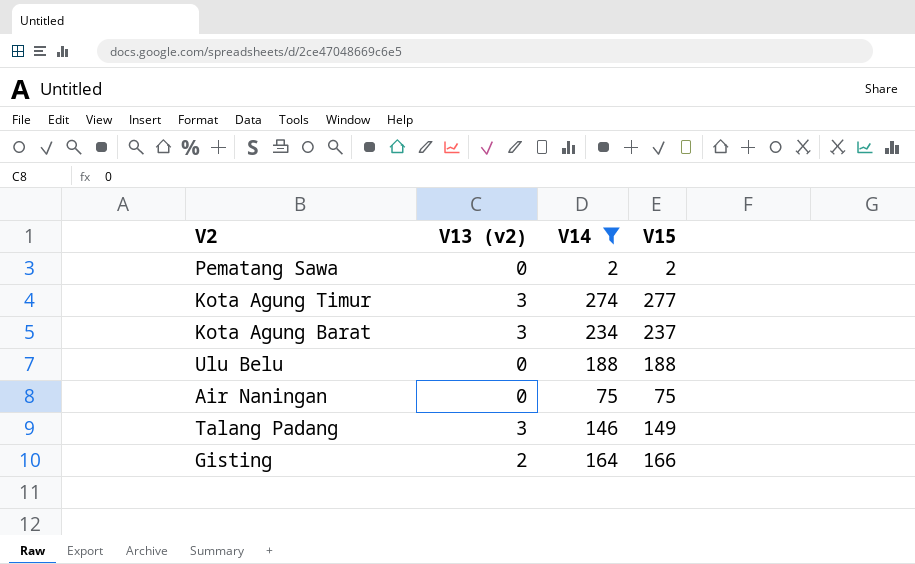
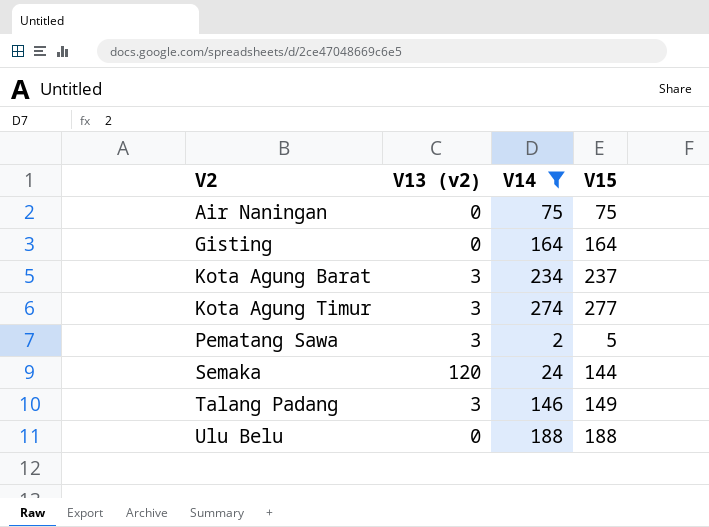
row order: none -> V2 ascending
Gisting | V13 (v2): 2 -> 0
Gisting | V15: 166 -> 164
Pematang Sawa | V13 (v2): 0 -> 3
Pematang Sawa | V15: 2 -> 5
row Semaka: none -> 120 | 24 | 144

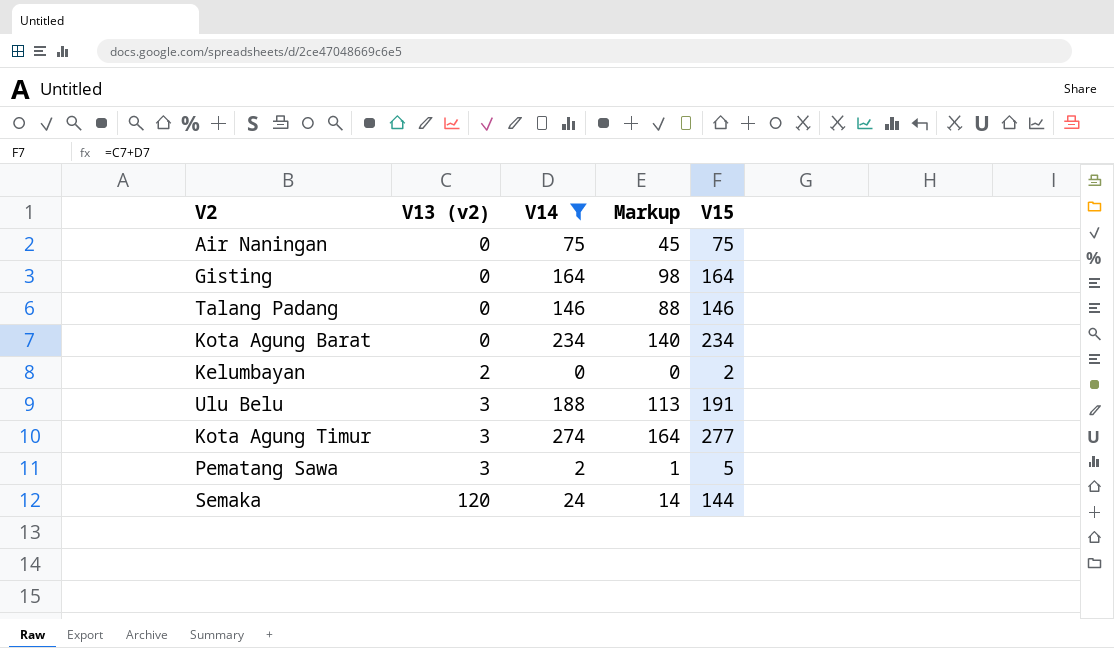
row order: V2 ascending -> V13 (v2) ascending
column Markup | formula: none -> [V14] * 0.6
Talang Padang | V13 (v2): 3 -> 0
Talang Padang | V15: 149 -> 146
Kota Agung Barat | V13 (v2): 3 -> 0
Kota Agung Barat | V15: 237 -> 234
row Kelumbayan: none -> 2 | 0 | 0 | 2
Ulu Belu | V13 (v2): 0 -> 3
Ulu Belu | V15: 188 -> 191

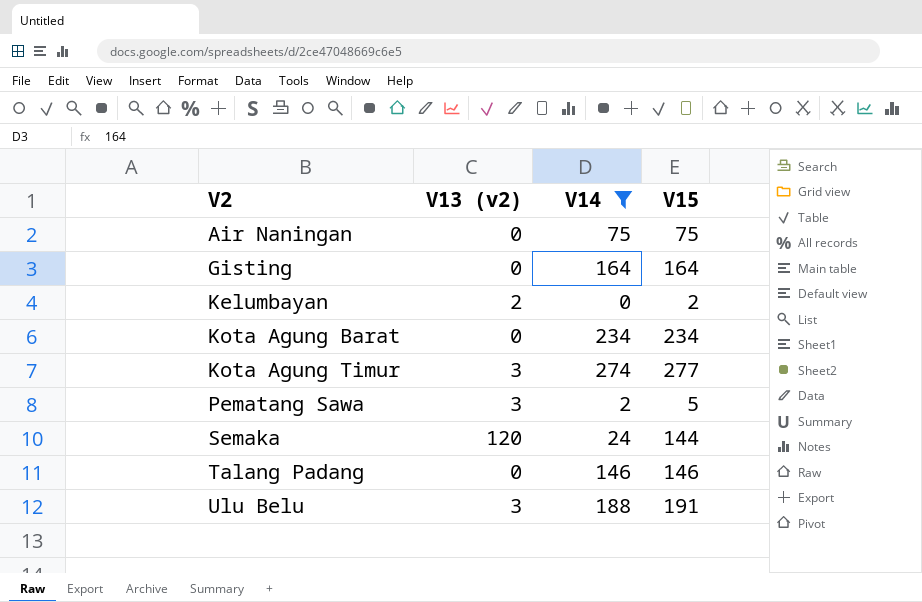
row order: V13 (v2) ascending -> V2 ascending
column Markup | formula: [V14] * 0.6 -> none

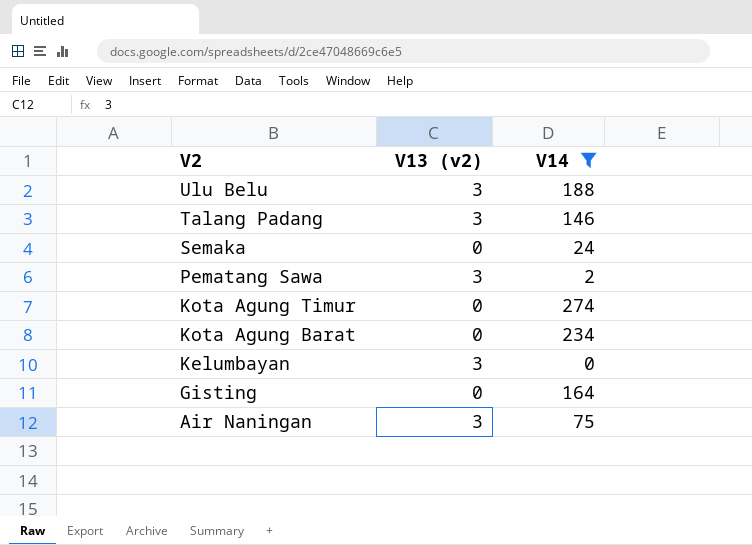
row order: V2 ascending -> V2 descending
column V15 | formula: [V13 (v2)] + [V14] -> none
Talang Padang | V13 (v2): 0 -> 3
Semaka | V13 (v2): 120 -> 0
Kota Agung Timur | V13 (v2): 3 -> 0
Kelumbayan | V13 (v2): 2 -> 3
Air Naningan | V13 (v2): 0 -> 3

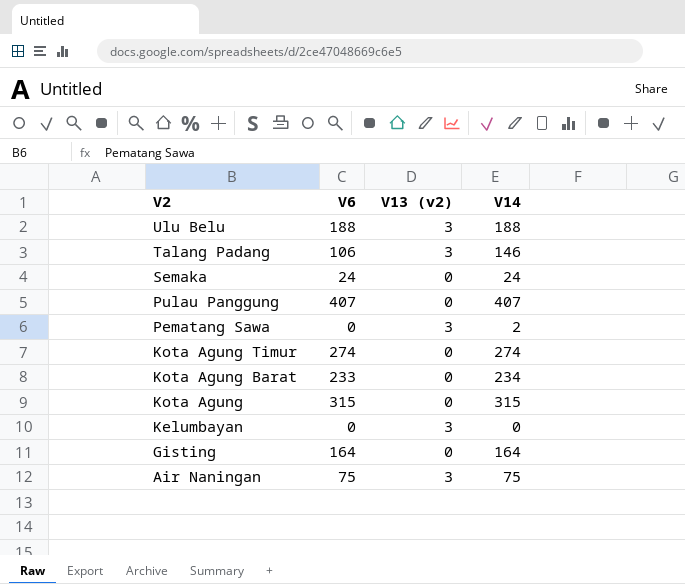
filter: V14 <= 274 -> none
column V6 | position: none -> 2

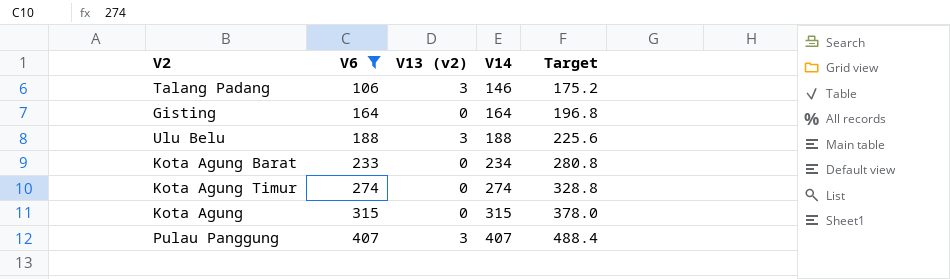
filter: none -> V6 >= 106
row order: V2 descending -> V6 ascending
column Target | formula: none -> [V14] * 1.2
Pulau Panggung | V13 (v2): 0 -> 3

